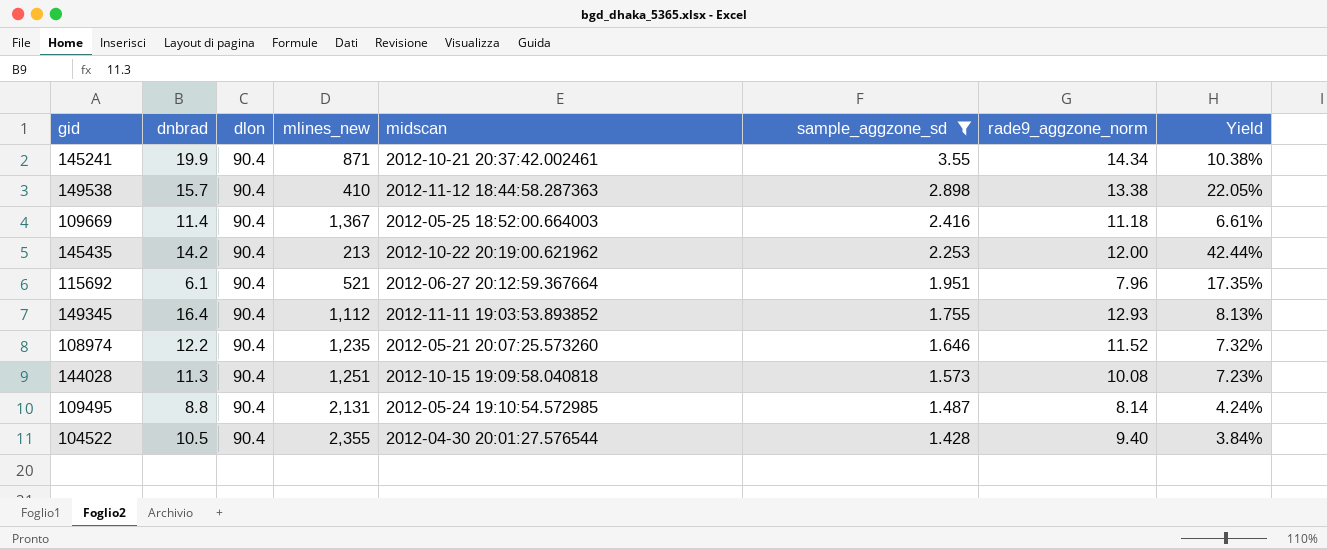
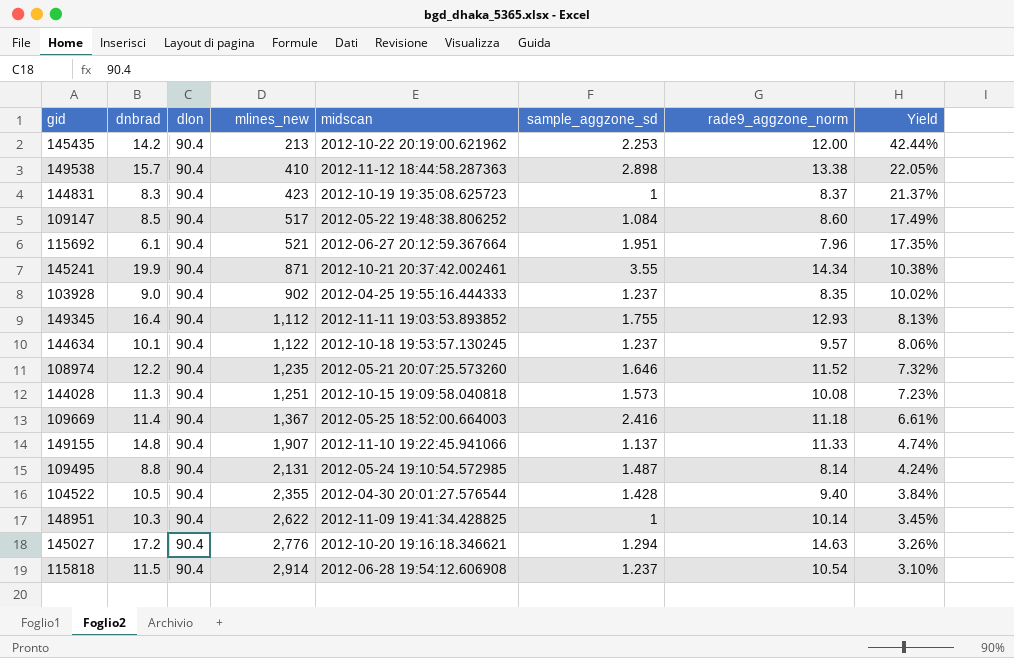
filter: sample_aggzone_sd >= 1.428 -> none
row order: sample_aggzone_sd descending -> mlines_new ascending

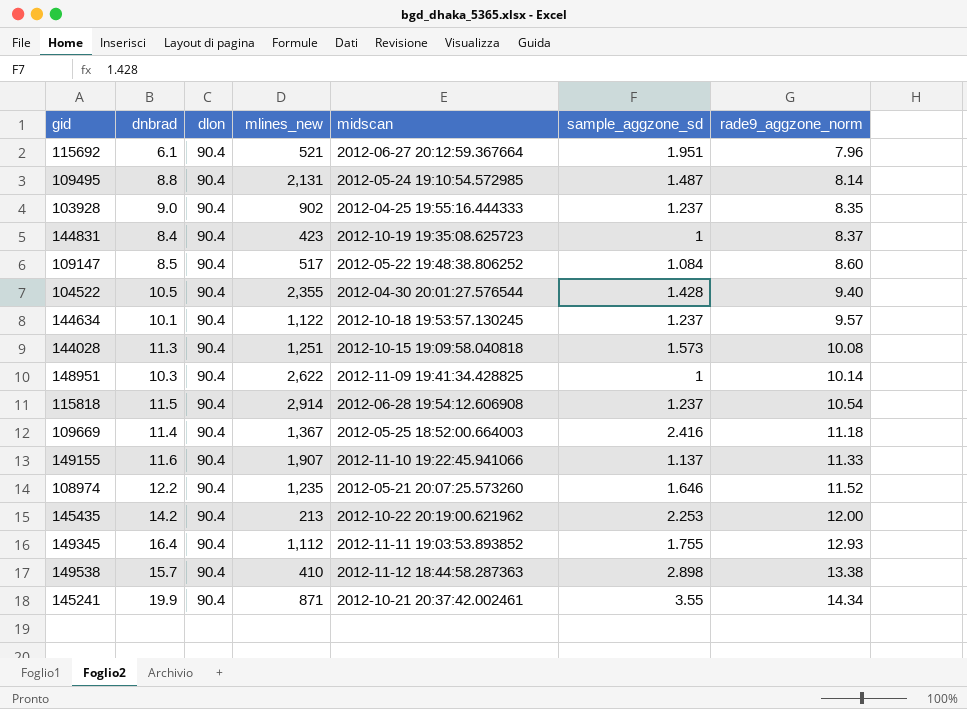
row order: mlines_new ascending -> rade9_aggzone_norm ascending
column Yield | formula: [dlon] / [mlines_new] -> none
row 145027: 17.2 | 90.4 | 2,776 | 2012-10-20 19:16:18.346621 | 1.294 | 14.63 | 3.26% -> none
144831 | dnbrad: 8.3 -> 8.4
149155 | dnbrad: 14.8 -> 11.6

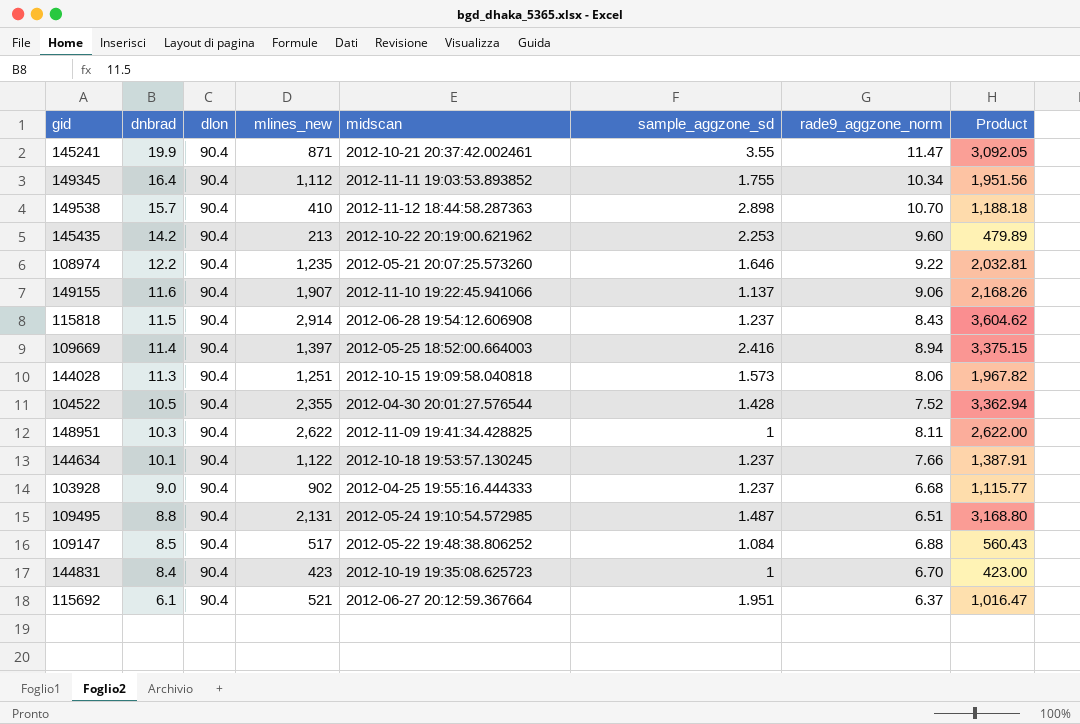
row order: rade9_aggzone_norm ascending -> dnbrad descending
column Product | formula: none -> [mlines_new] * [sample_aggzone_sd]
145241 | rade9_aggzone_norm: 14.34 -> 11.47
149345 | rade9_aggzone_norm: 12.93 -> 10.34
149538 | rade9_aggzone_norm: 13.38 -> 10.70
145435 | rade9_aggzone_norm: 12.00 -> 9.60
108974 | rade9_aggzone_norm: 11.52 -> 9.22
149155 | rade9_aggzone_norm: 11.33 -> 9.06
115818 | rade9_aggzone_norm: 10.54 -> 8.43
109669 | mlines_new: 1,367 -> 1,397
109669 | rade9_aggzone_norm: 11.18 -> 8.94
144028 | rade9_aggzone_norm: 10.08 -> 8.06
104522 | rade9_aggzone_norm: 9.40 -> 7.52
148951 | rade9_aggzone_norm: 10.14 -> 8.11
144634 | rade9_aggzone_norm: 9.57 -> 7.66
103928 | rade9_aggzone_norm: 8.35 -> 6.68
109495 | rade9_aggzone_norm: 8.14 -> 6.51
109147 | rade9_aggzone_norm: 8.60 -> 6.88
144831 | rade9_aggzone_norm: 8.37 -> 6.70
115692 | rade9_aggzone_norm: 7.96 -> 6.37

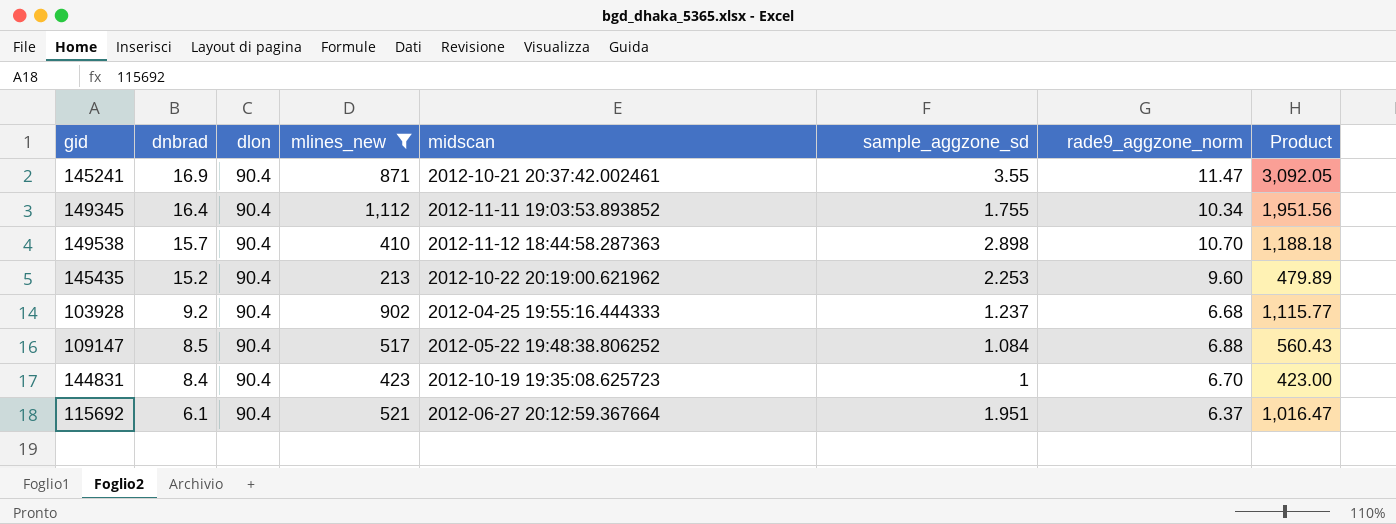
filter: none -> mlines_new <= 1,112
145241 | dnbrad: 19.9 -> 16.9
145435 | dnbrad: 14.2 -> 15.2
103928 | dnbrad: 9.0 -> 9.2

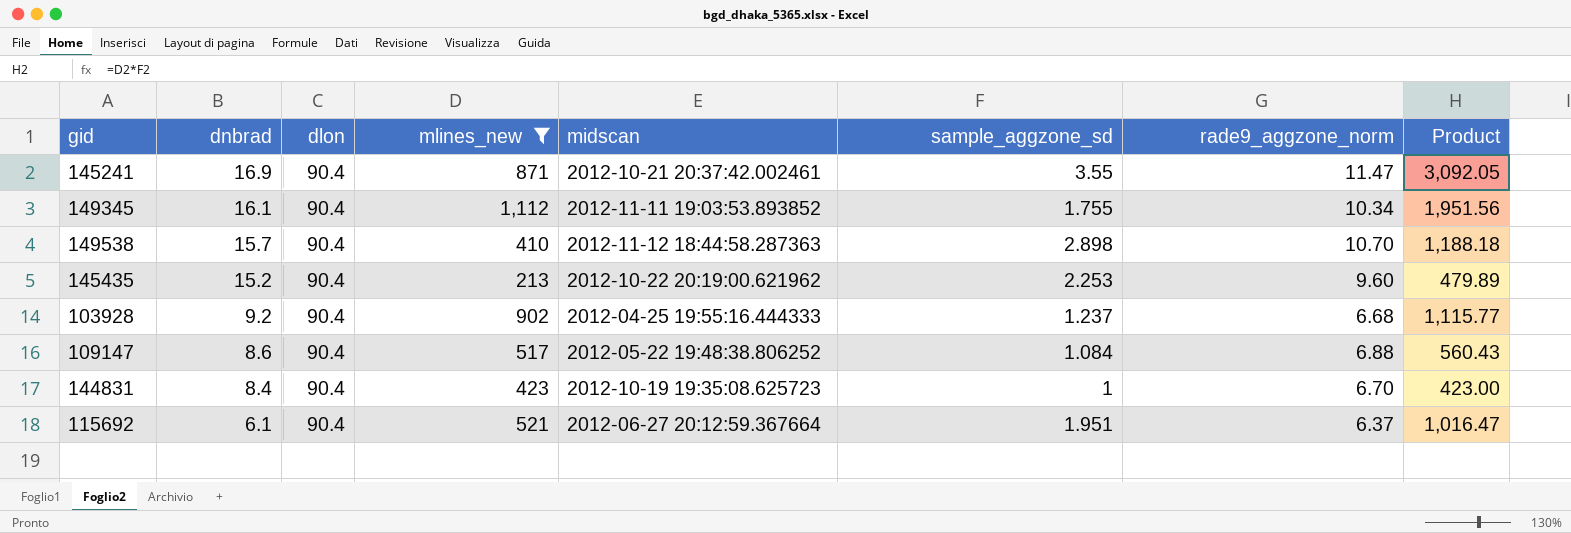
149345 | dnbrad: 16.4 -> 16.1
109147 | dnbrad: 8.5 -> 8.6

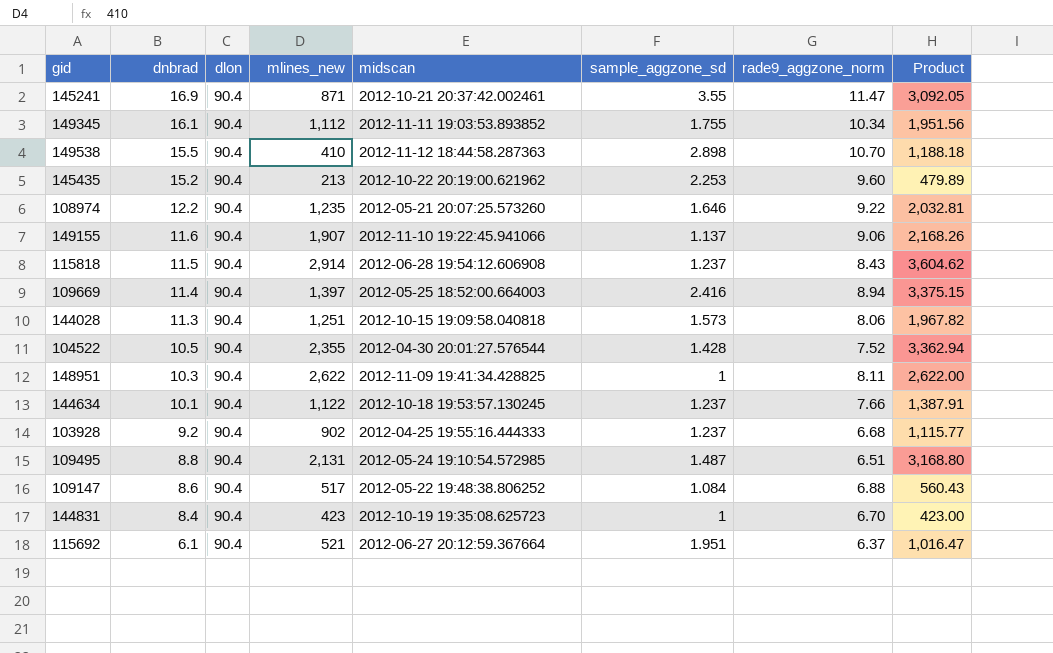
filter: mlines_new <= 1,112 -> none
149538 | dnbrad: 15.7 -> 15.5

